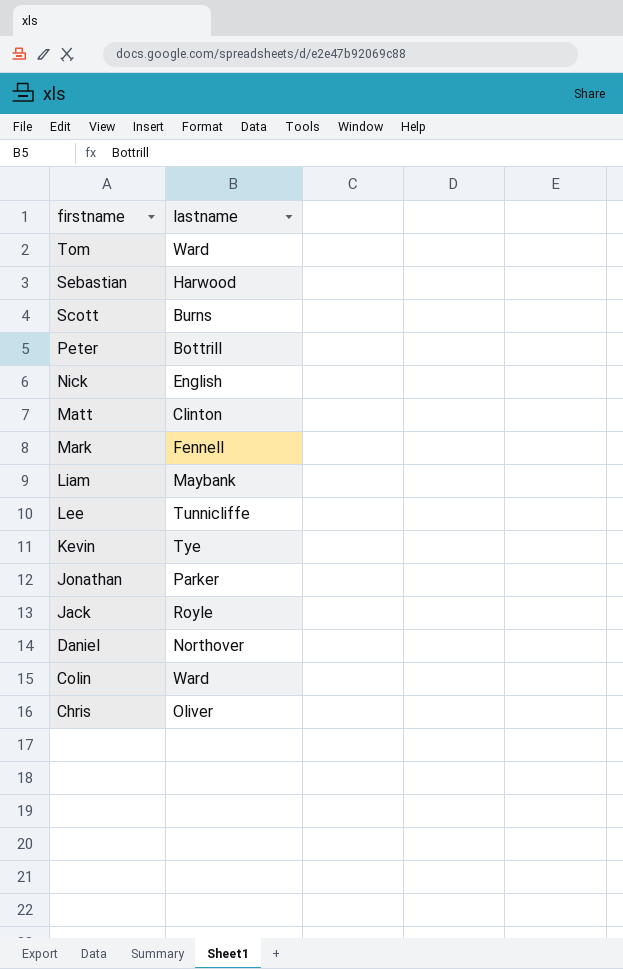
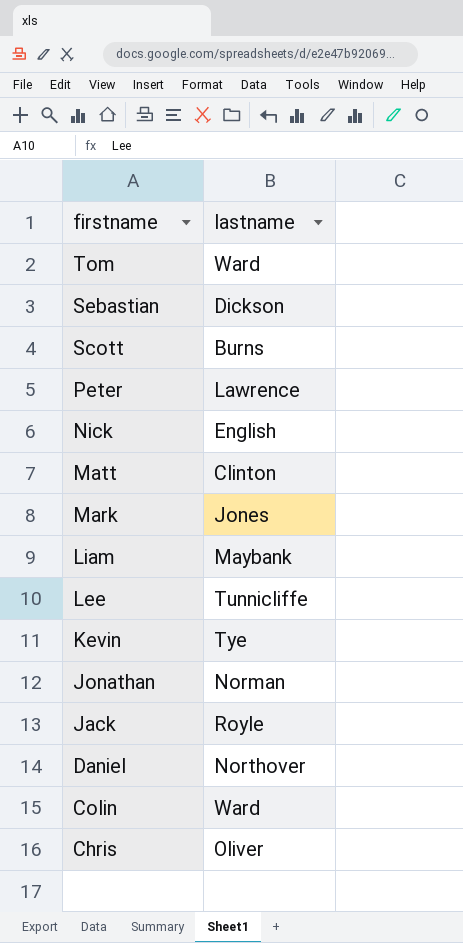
Sebastian | lastname: Harwood -> Dickson
Peter | lastname: Bottrill -> Lawrence
Mark | lastname: Fennell -> Jones
Jonathan | lastname: Parker -> Norman

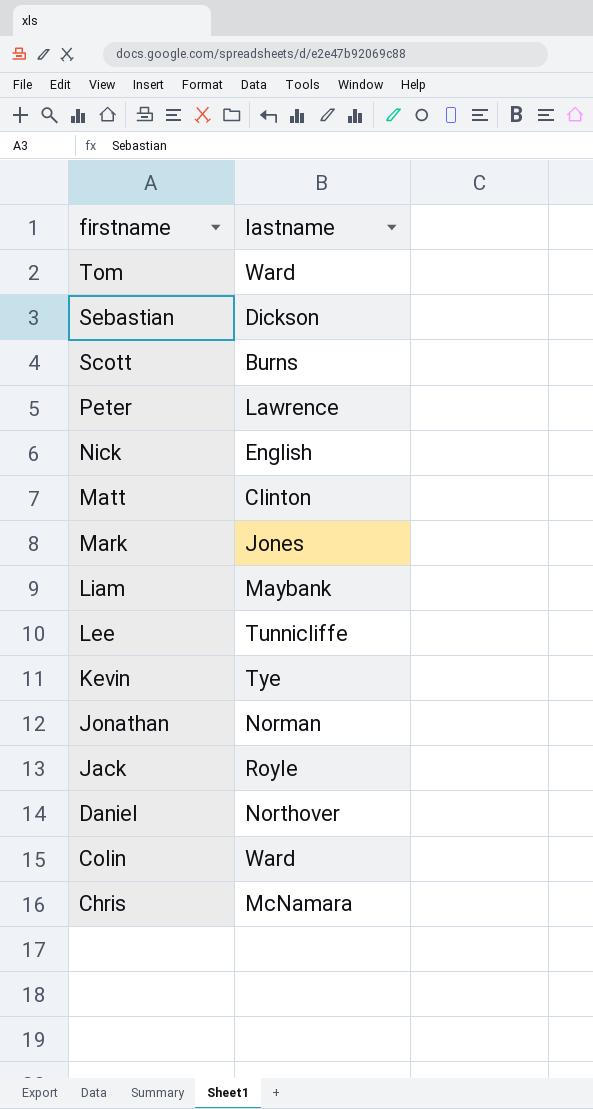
Chris | lastname: Oliver -> McNamara

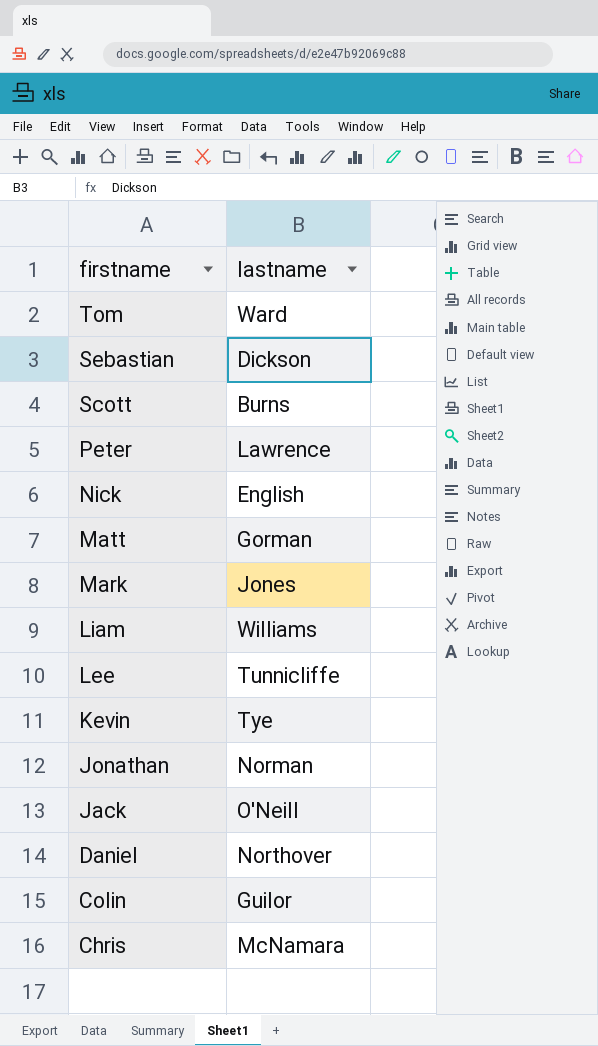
Matt | lastname: Clinton -> Gorman
Liam | lastname: Maybank -> Williams
Jack | lastname: Royle -> O'Neill
Colin | lastname: Ward -> Guilor

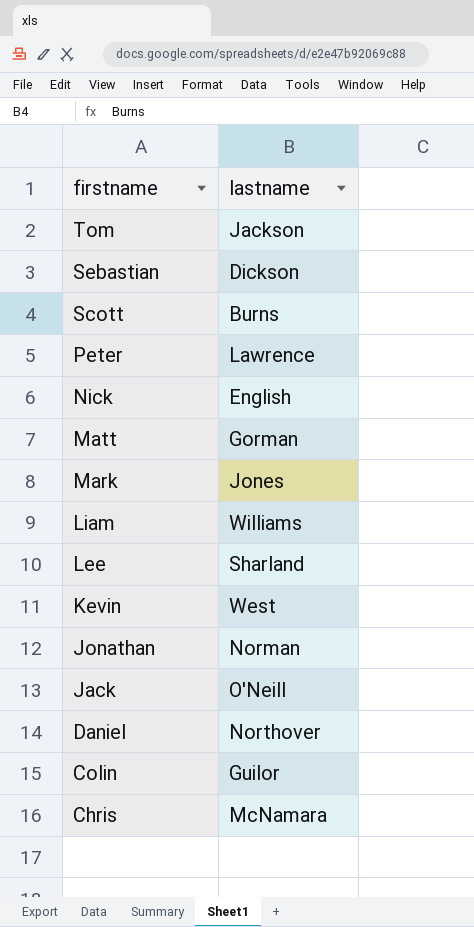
Tom | lastname: Ward -> Jackson
Lee | lastname: Tunnicliffe -> Sharland
Kevin | lastname: Tye -> West

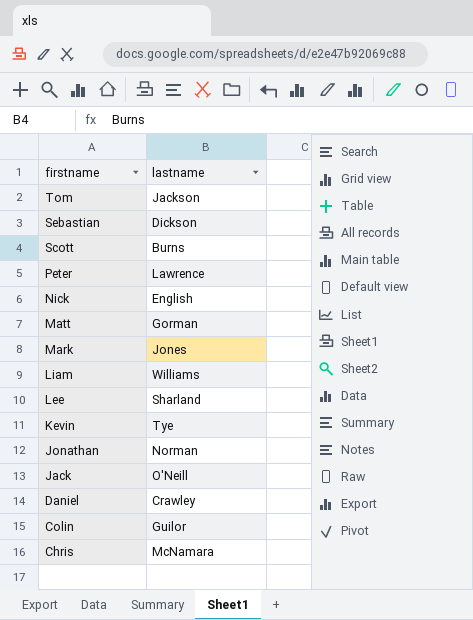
Kevin | lastname: West -> Tye
Daniel | lastname: Northover -> Crawley

